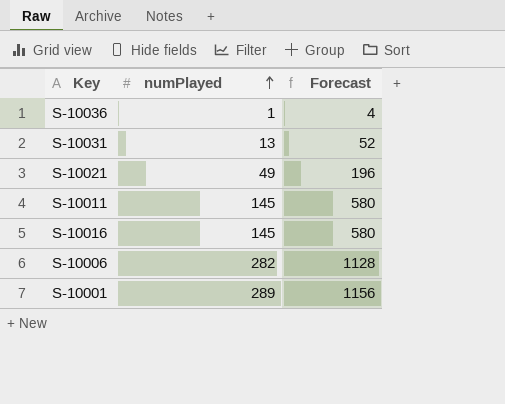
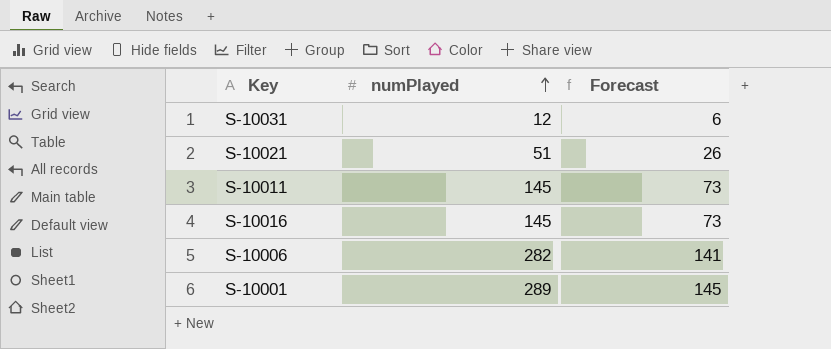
column Forecast | formula: [numPlayed] * 4 -> [numPlayed] * 0.5
row S-10036: 1 | 4 -> none
S-10031 | numPlayed: 13 -> 12
S-10021 | numPlayed: 49 -> 51

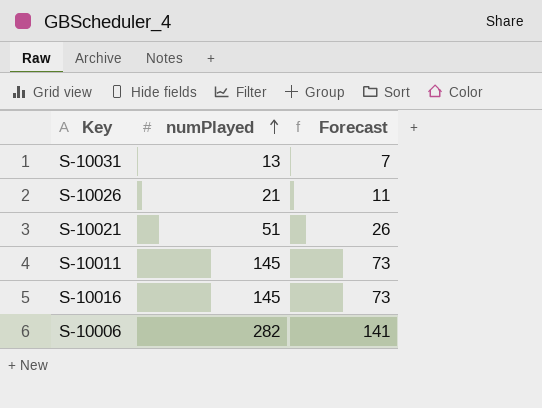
row S-10001: 289 | 145 -> none
S-10031 | numPlayed: 12 -> 13
S-10031 | Forecast: 6 -> 7
row S-10026: none -> 21 | 11

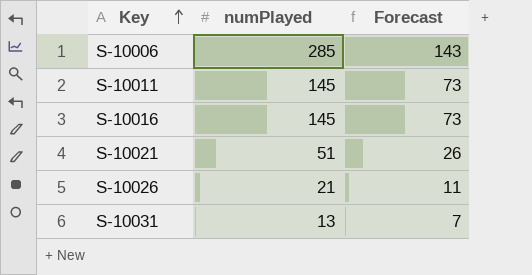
row order: numPlayed ascending -> Key ascending
S-10006 | numPlayed: 282 -> 285
S-10006 | Forecast: 141 -> 143

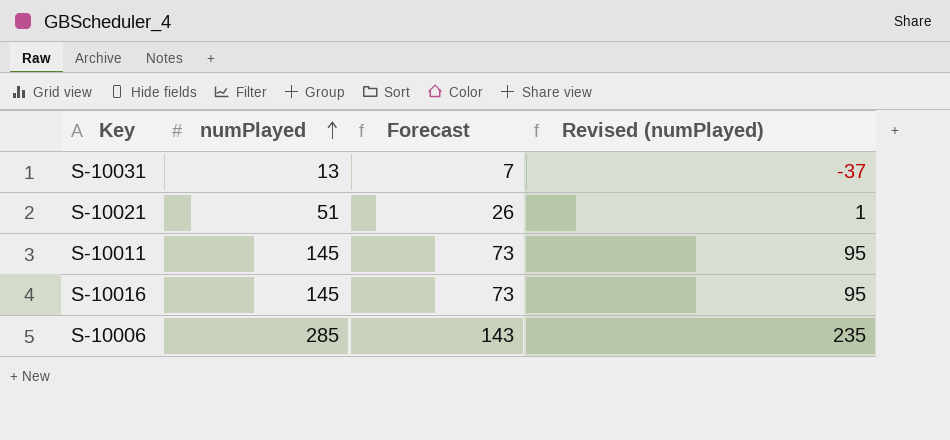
row order: Key ascending -> numPlayed ascending
column Revised (numPlayed) | formula: none -> [numPlayed] - 50
row S-10026: 21 | 11 -> none

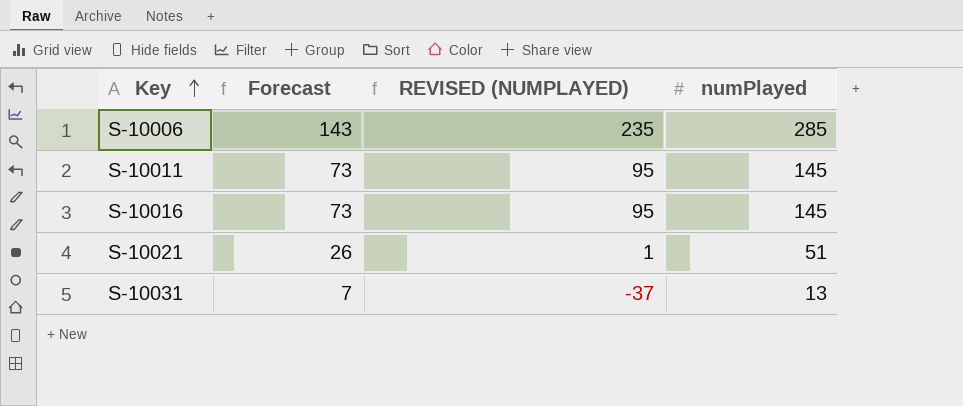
row order: numPlayed ascending -> Key ascending
column name: Revised (numPlayed) -> REVISED (NUMPLAYED)
column numPlayed | position: 2 -> 4

